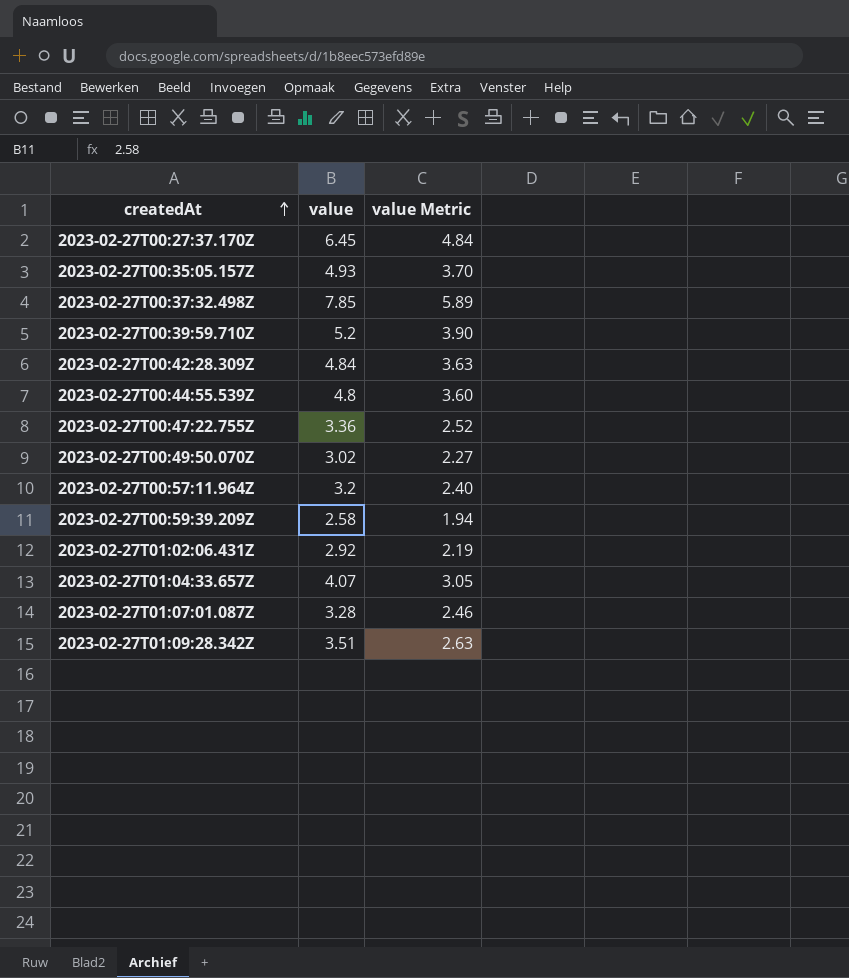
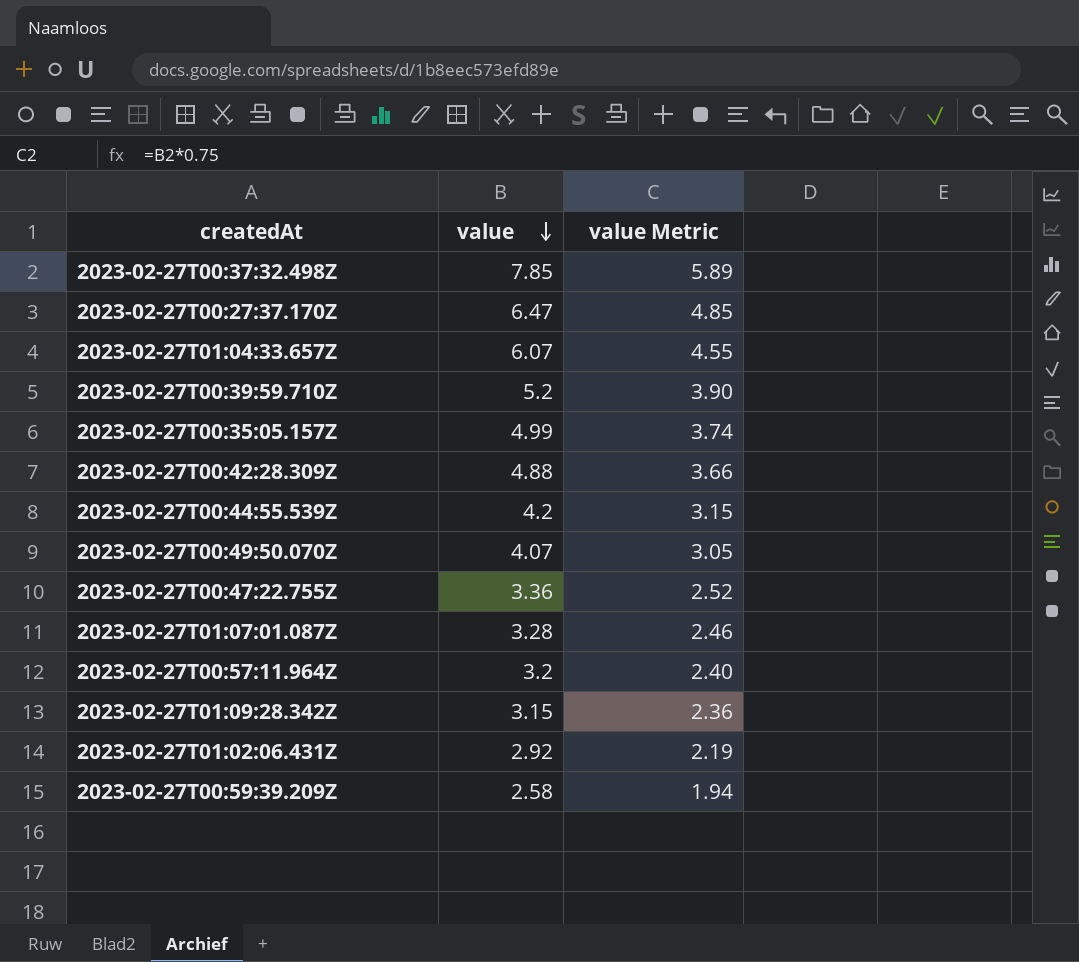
row order: createdAt ascending -> value descending
2023-02-27T00:27:37.170Z | value: 6.45 -> 6.47
2023-02-27T00:27:37.170Z | value Metric: 4.84 -> 4.85
2023-02-27T01:04:33.657Z | value: 4.07 -> 6.07
2023-02-27T01:04:33.657Z | value Metric: 3.05 -> 4.55
2023-02-27T00:35:05.157Z | value: 4.93 -> 4.99
2023-02-27T00:35:05.157Z | value Metric: 3.70 -> 3.74
2023-02-27T00:42:28.309Z | value: 4.84 -> 4.88
2023-02-27T00:42:28.309Z | value Metric: 3.63 -> 3.66
2023-02-27T00:44:55.539Z | value: 4.8 -> 4.2
2023-02-27T00:44:55.539Z | value Metric: 3.60 -> 3.15
2023-02-27T00:49:50.070Z | value: 3.02 -> 4.07
2023-02-27T00:49:50.070Z | value Metric: 2.27 -> 3.05
2023-02-27T01:09:28.342Z | value: 3.51 -> 3.15
2023-02-27T01:09:28.342Z | value Metric: 2.63 -> 2.36

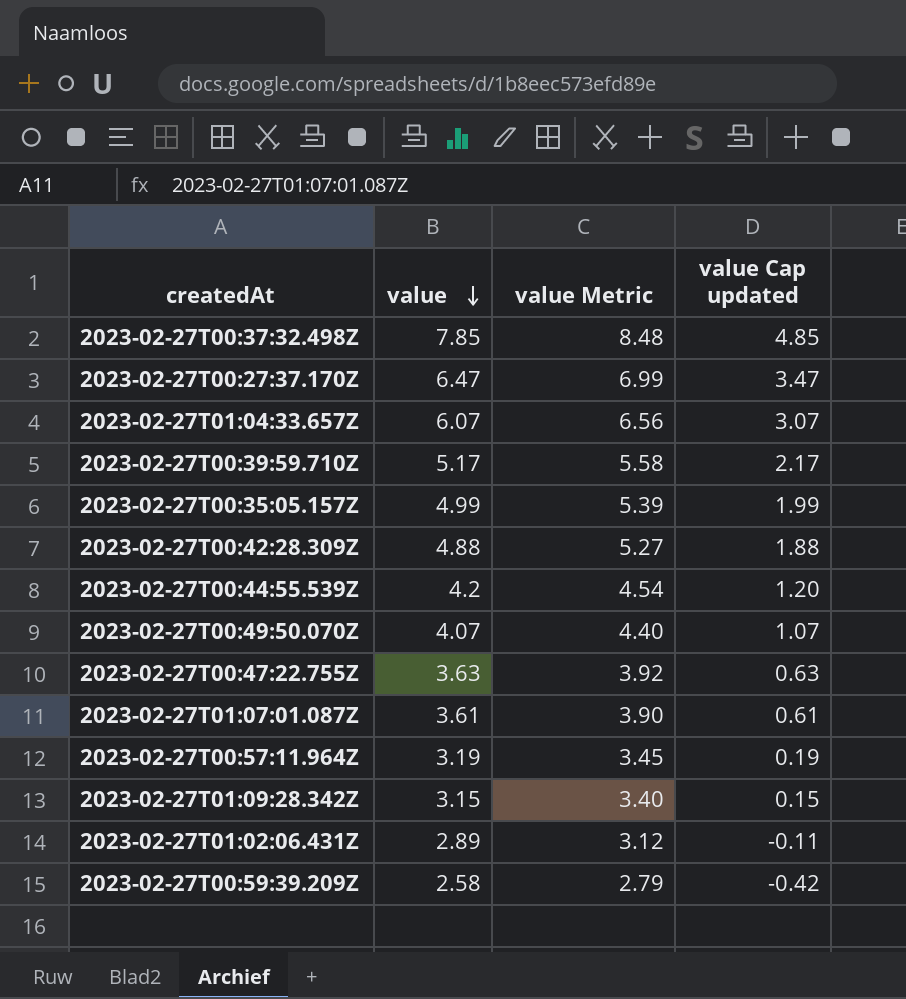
column value Metric | formula: [value] * 0.75 -> [value] * 1.08
column value Cap updated | formula: none -> [value] - 3
2023-02-27T00:39:59.710Z | value: 5.2 -> 5.17
2023-02-27T00:47:22.755Z | value: 3.36 -> 3.63
2023-02-27T01:07:01.087Z | value: 3.28 -> 3.61
2023-02-27T00:57:11.964Z | value: 3.2 -> 3.19
2023-02-27T01:02:06.431Z | value: 2.92 -> 2.89

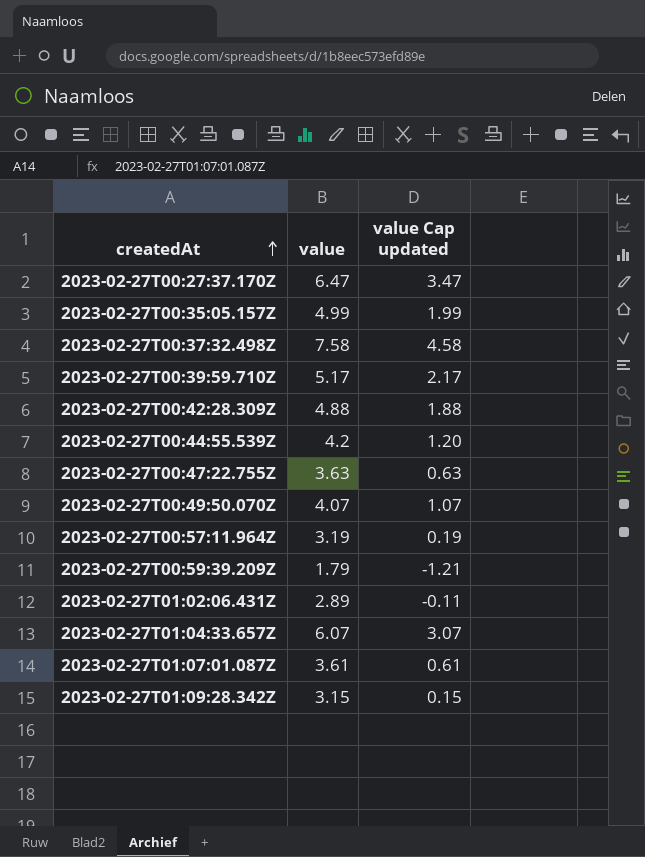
row order: value descending -> createdAt ascending
column value Metric | formula: [value] * 1.08 -> none
2023-02-27T00:37:32.498Z | value: 7.85 -> 7.58
2023-02-27T00:37:32.498Z | value Cap updated: 4.85 -> 4.58
2023-02-27T00:59:39.209Z | value: 2.58 -> 1.79
2023-02-27T00:59:39.209Z | value Cap updated: -0.42 -> -1.21

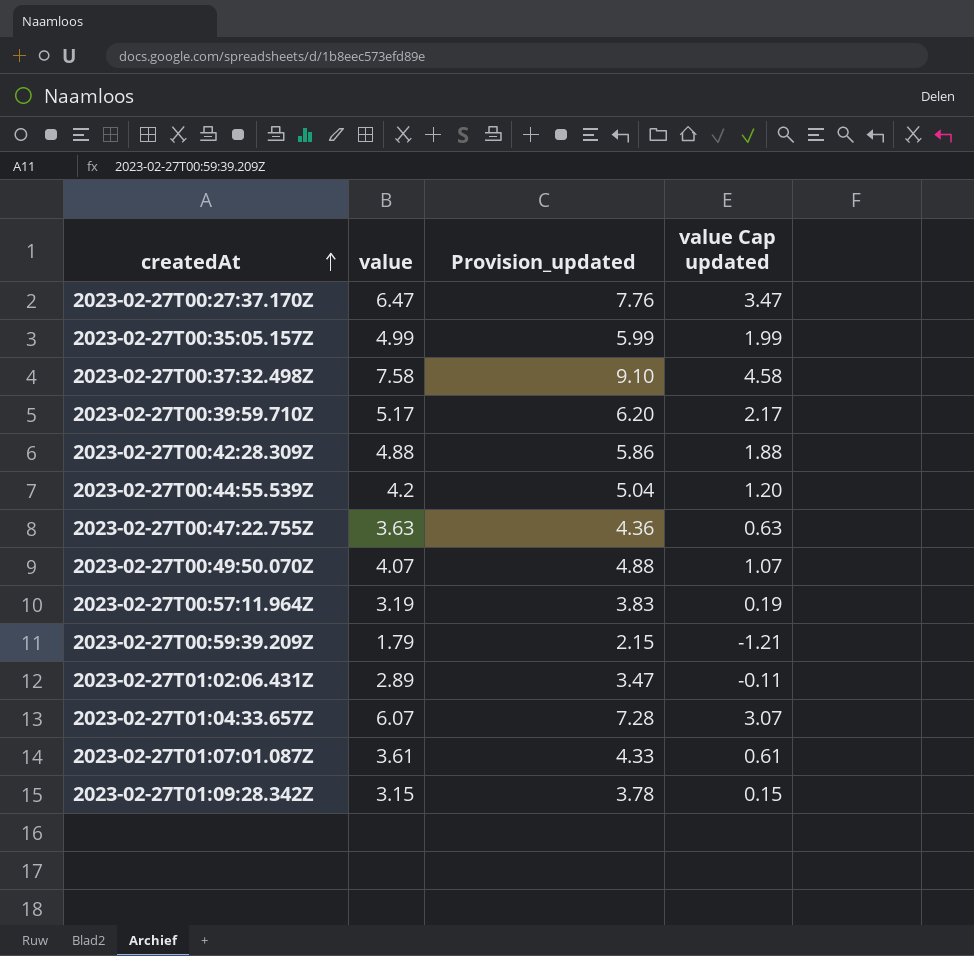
column Provision_updated | formula: none -> [value] * 1.2

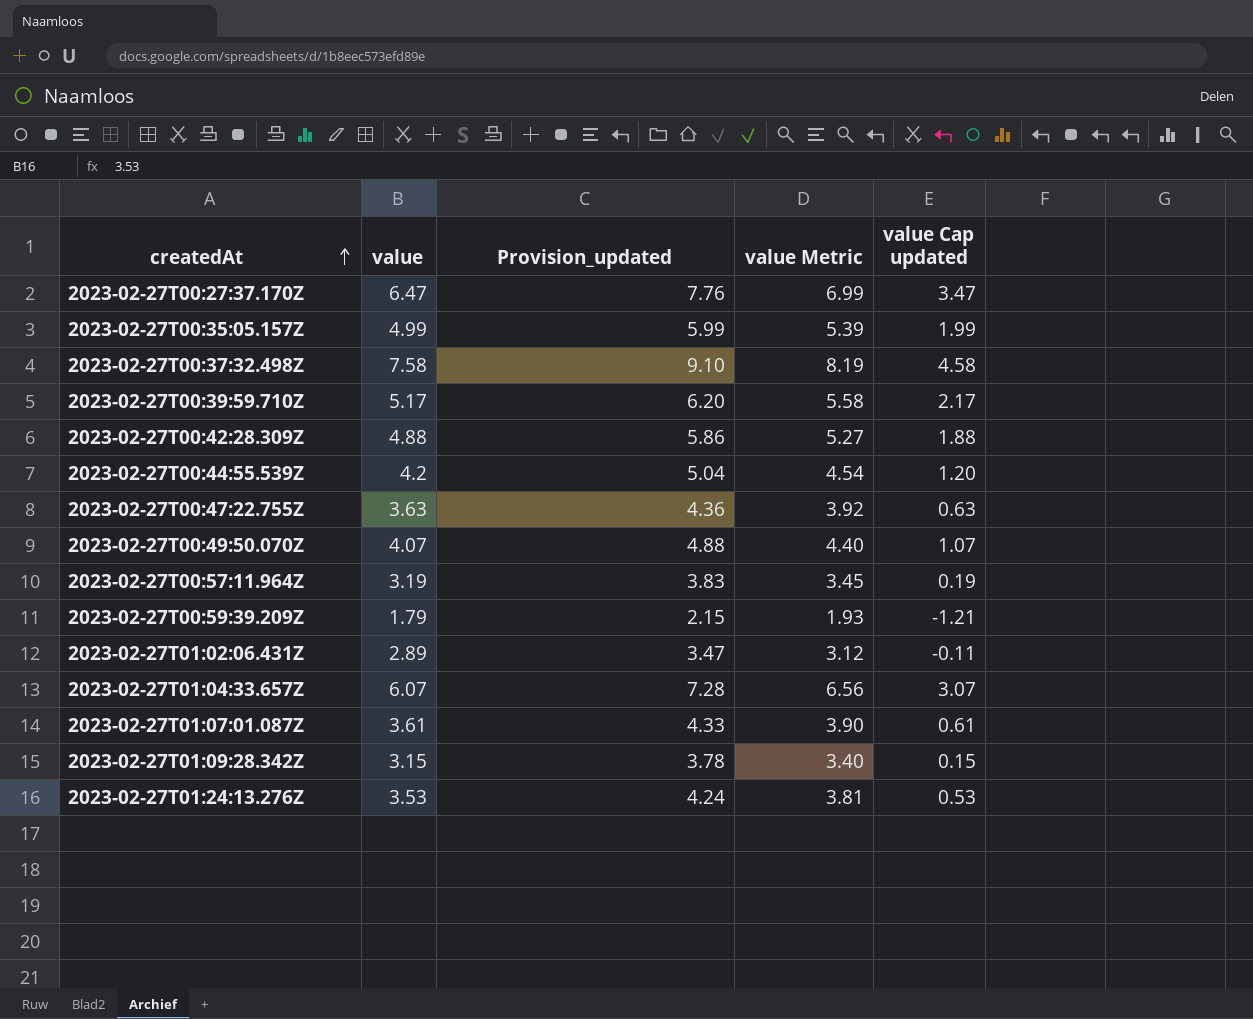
column value Metric | formula: none -> [value] * 1.08
row 2023-02-27T01:24:13.276Z: none -> 3.53 | 4.24 | 3.81 | 0.53

